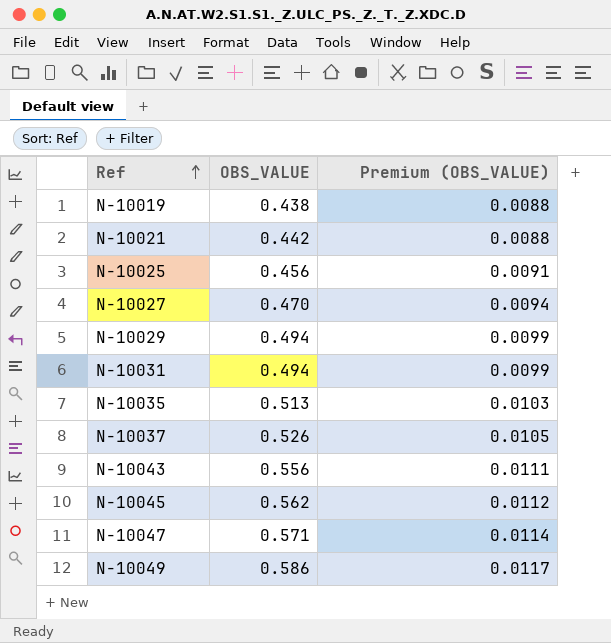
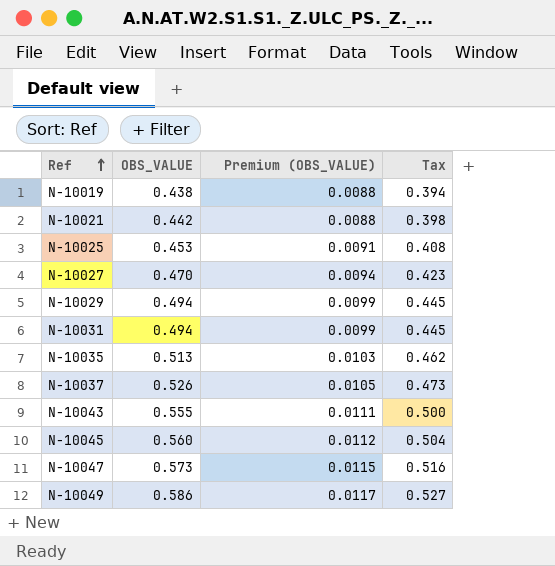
column Tax | formula: none -> [OBS_VALUE] * 0.9
N-10025 | OBS_VALUE: 0.456 -> 0.453
N-10043 | OBS_VALUE: 0.556 -> 0.555
N-10045 | OBS_VALUE: 0.562 -> 0.560
N-10047 | OBS_VALUE: 0.571 -> 0.573
N-10047 | Premium (OBS_VALUE): 0.0114 -> 0.0115

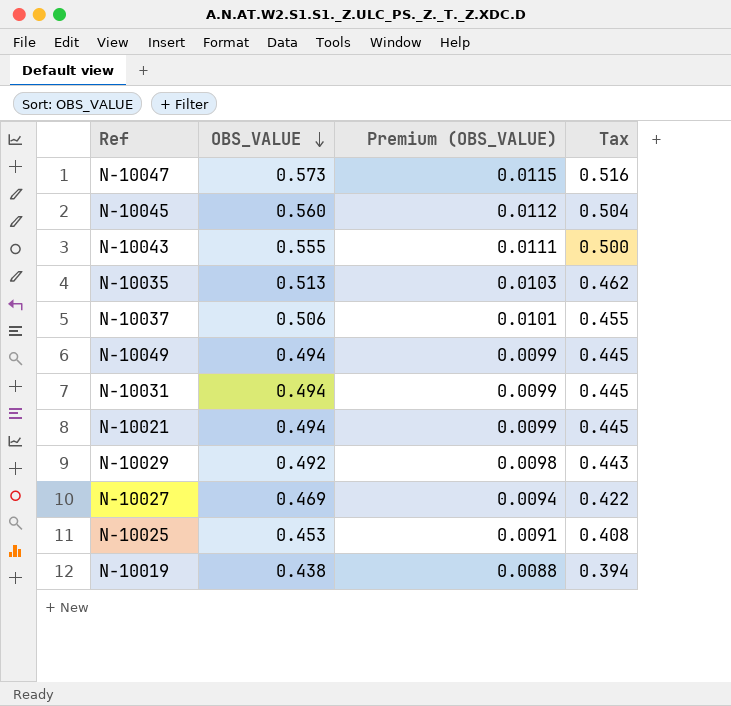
row order: Ref ascending -> OBS_VALUE descending
N-10037 | OBS_VALUE: 0.526 -> 0.506
N-10037 | Premium (OBS_VALUE): 0.0105 -> 0.0101
N-10037 | Tax: 0.473 -> 0.455
N-10049 | OBS_VALUE: 0.586 -> 0.494
N-10049 | Premium (OBS_VALUE): 0.0117 -> 0.0099
N-10049 | Tax: 0.527 -> 0.445
N-10021 | OBS_VALUE: 0.442 -> 0.494
N-10021 | Premium (OBS_VALUE): 0.0088 -> 0.0099
N-10021 | Tax: 0.398 -> 0.445
N-10029 | OBS_VALUE: 0.494 -> 0.492
N-10029 | Premium (OBS_VALUE): 0.0099 -> 0.0098
N-10029 | Tax: 0.445 -> 0.443
N-10027 | OBS_VALUE: 0.470 -> 0.469
N-10027 | Tax: 0.423 -> 0.422

